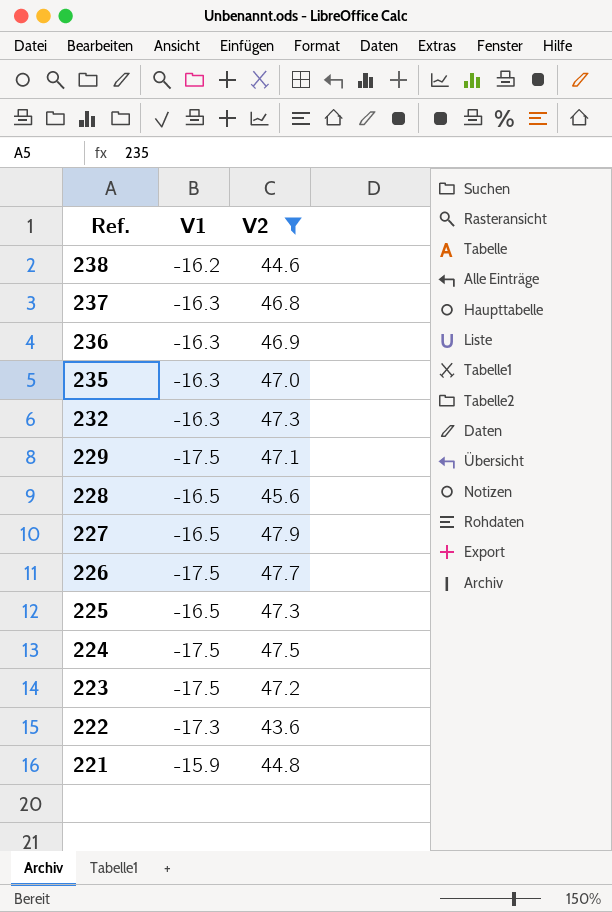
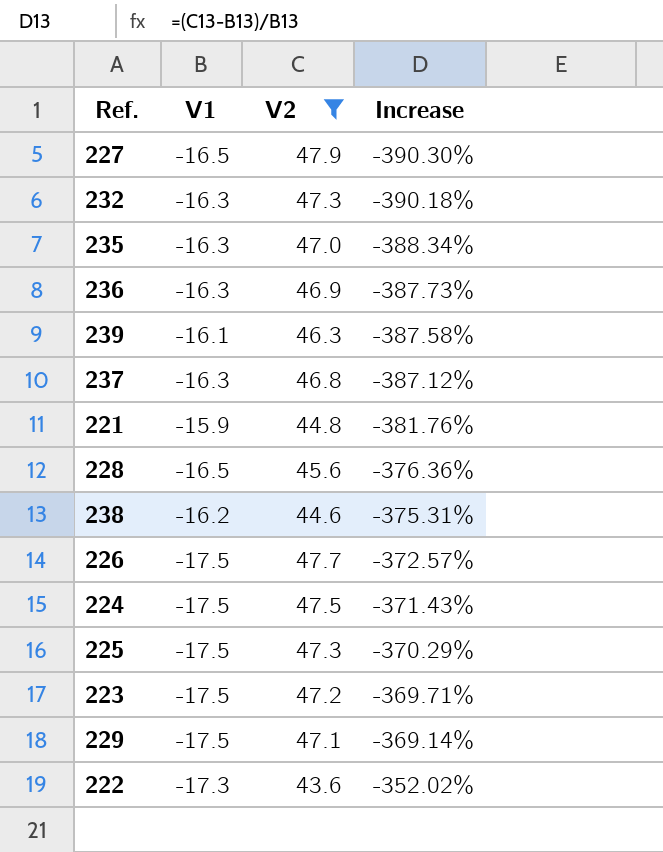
row order: Ref. descending -> Increase ascending
column Increase | formula: none -> ([V2] - [V1]) / [V1]
row 239: none -> -16.1 | 46.3 | -387.58%
225 | V1: -16.5 -> -17.5

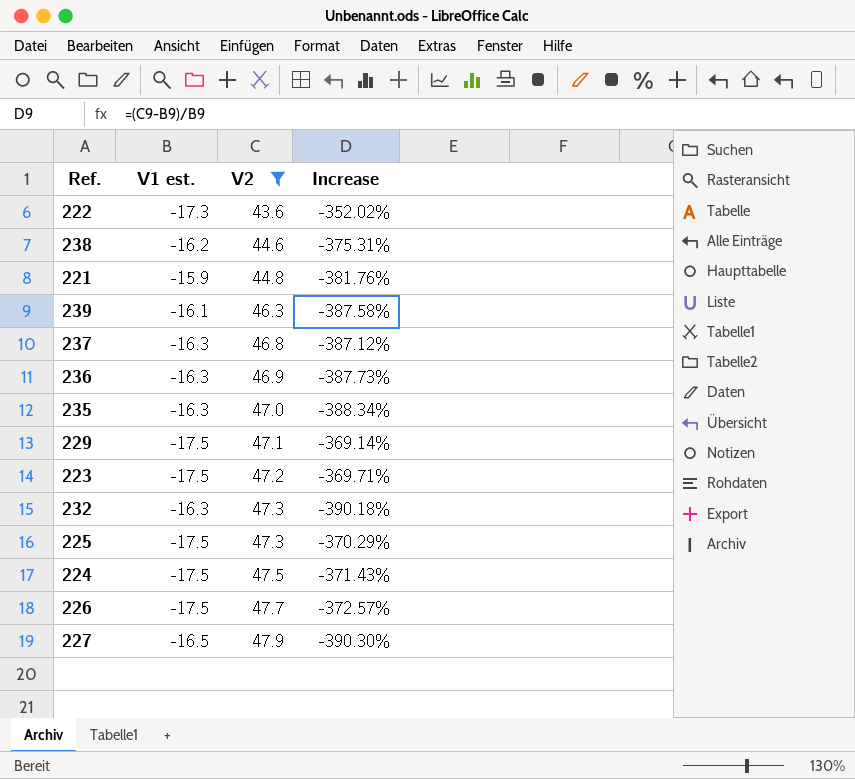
row order: Increase ascending -> V2 ascending
column name: V1 -> V1 est.
row 228: -16.5 | 45.6 | -376.36% -> none

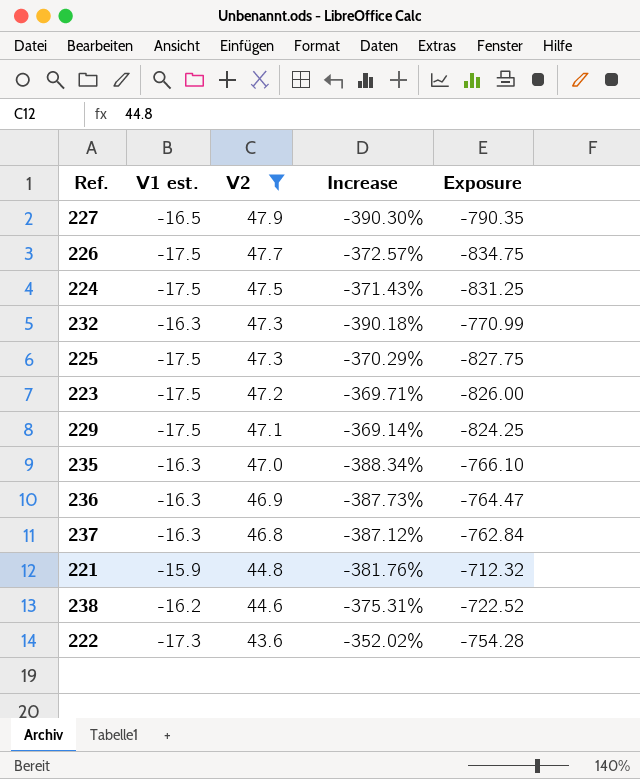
row order: V2 ascending -> V2 descending
column Exposure | formula: none -> [V1 est.] * [V2]
row 239: -16.1 | 46.3 | -387.58% -> none

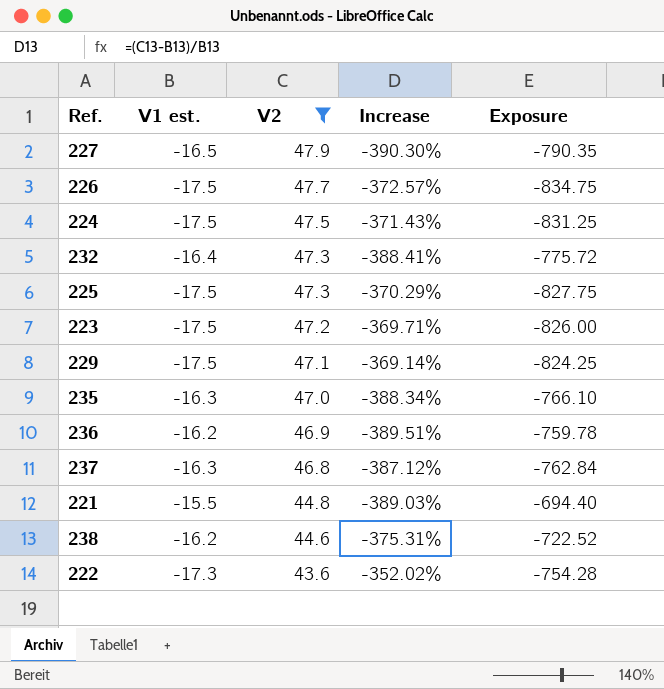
232 | V1 est.: -16.3 -> -16.4
232 | Increase: -390.18% -> -388.41%
232 | Exposure: -770.99 -> -775.72
236 | V1 est.: -16.3 -> -16.2
236 | Increase: -387.73% -> -389.51%
236 | Exposure: -764.47 -> -759.78
221 | V1 est.: -15.9 -> -15.5
221 | Increase: -381.76% -> -389.03%
221 | Exposure: -712.32 -> -694.40

